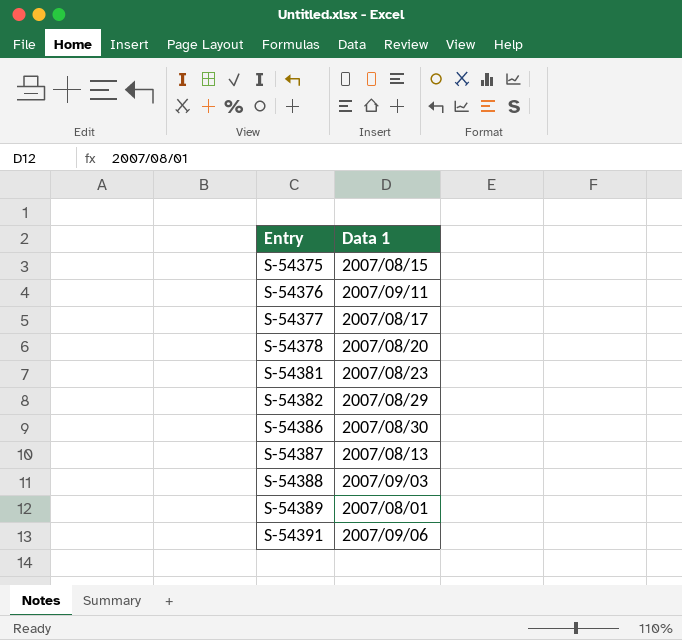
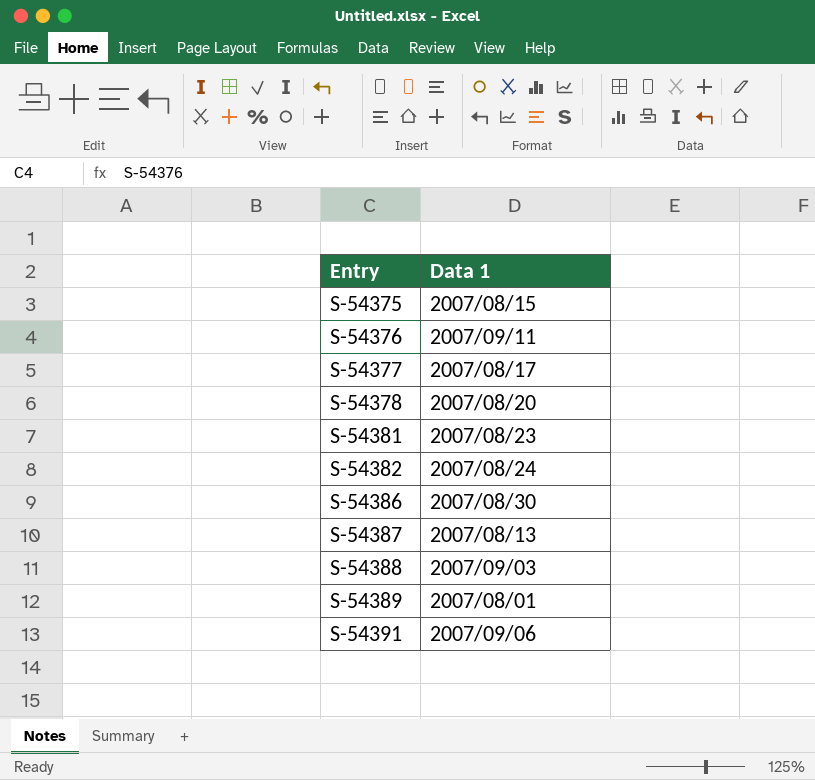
S-54382 | Data 1: 2007/08/29 -> 2007/08/24

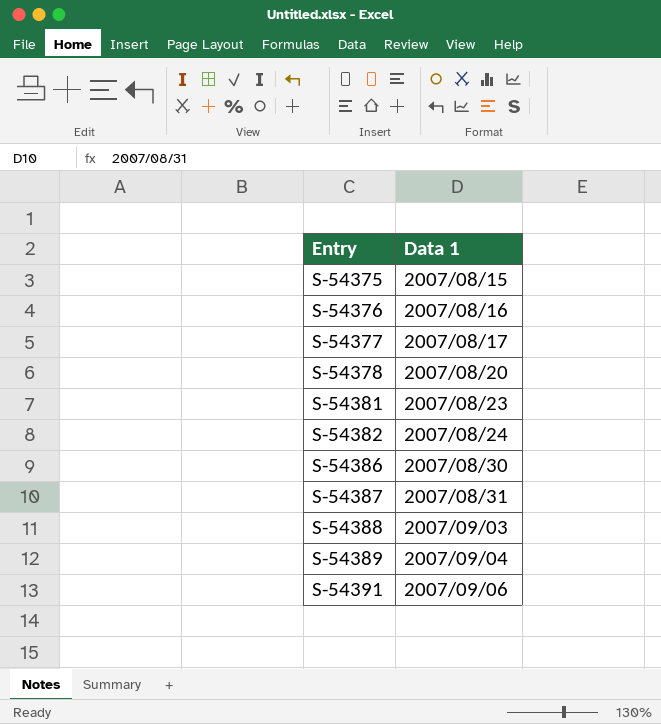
S-54376 | Data 1: 2007/09/11 -> 2007/08/16
S-54387 | Data 1: 2007/08/13 -> 2007/08/31
S-54389 | Data 1: 2007/08/01 -> 2007/09/04

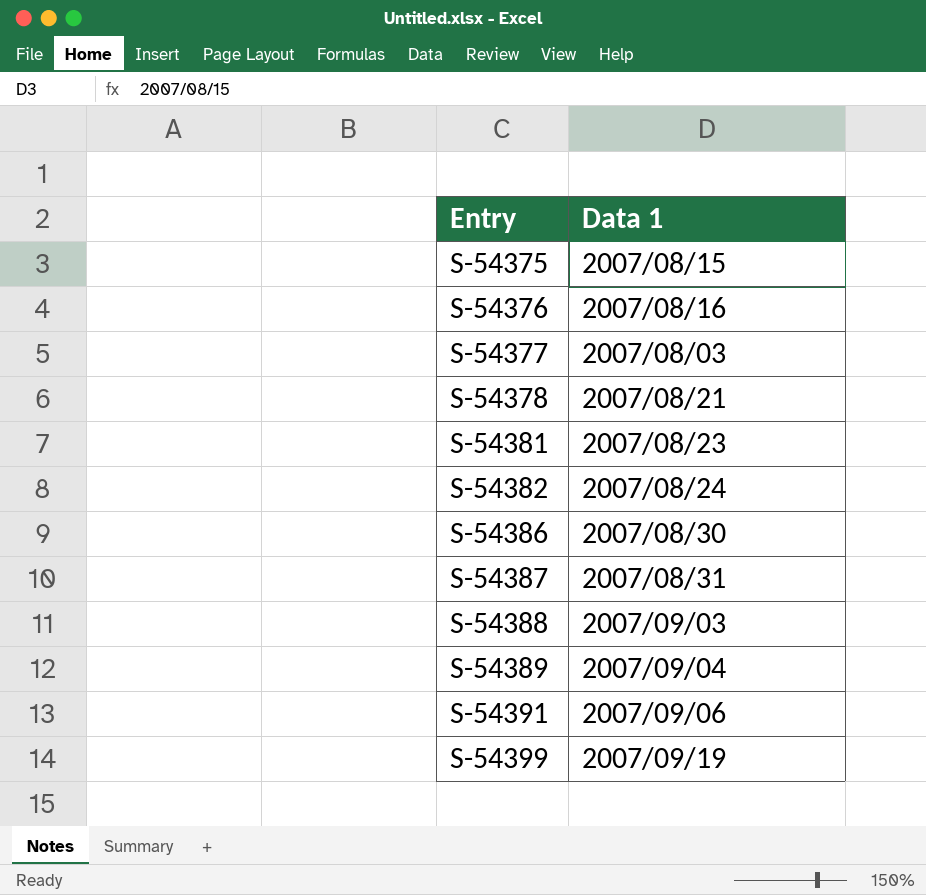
S-54377 | Data 1: 2007/08/17 -> 2007/08/03
S-54378 | Data 1: 2007/08/20 -> 2007/08/21
row S-54399: none -> 2007/09/19

